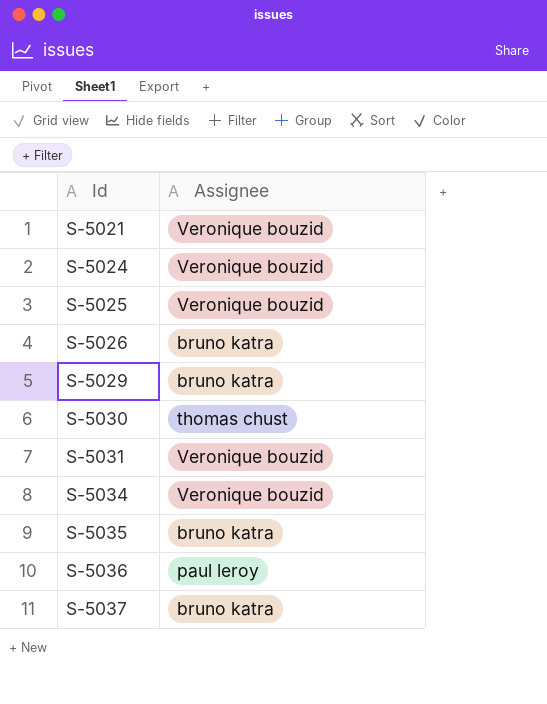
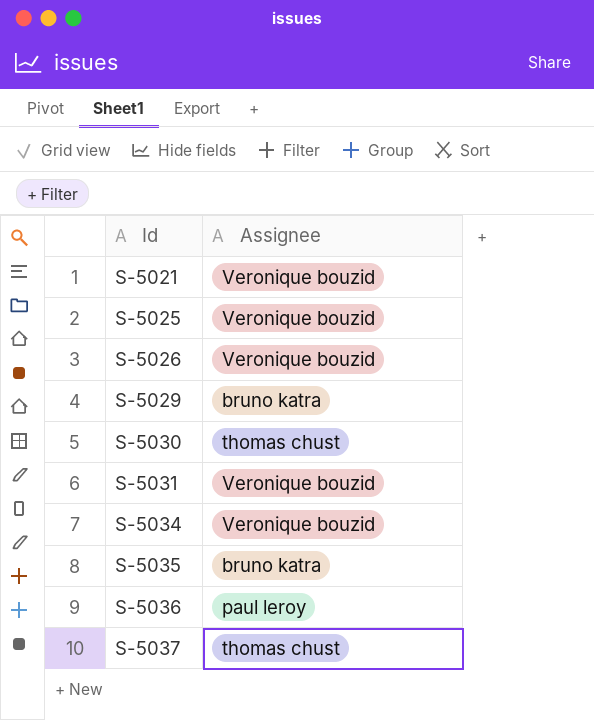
row S-5024: Veronique bouzid -> none
S-5026 | Assignee: bruno katra -> Veronique bouzid
S-5037 | Assignee: bruno katra -> thomas chust

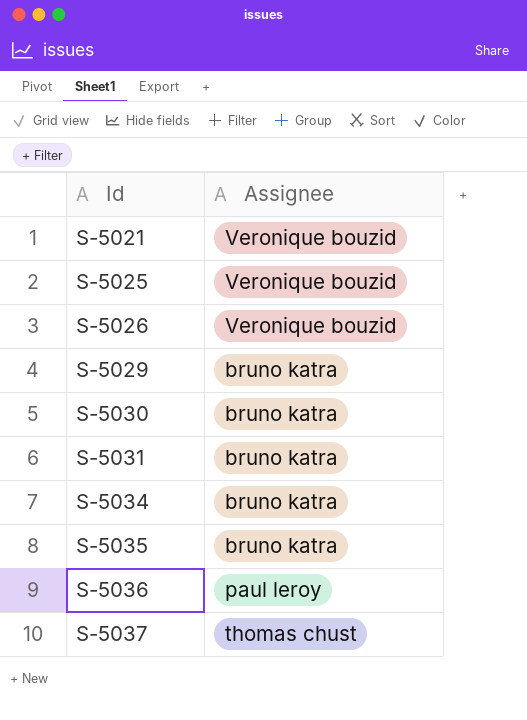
S-5030 | Assignee: thomas chust -> bruno katra
S-5031 | Assignee: Veronique bouzid -> bruno katra
S-5034 | Assignee: Veronique bouzid -> bruno katra

